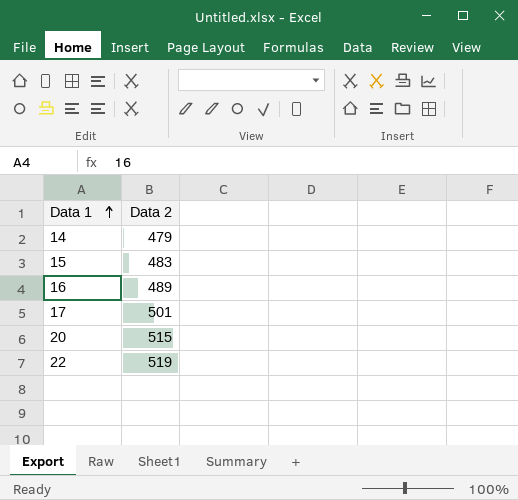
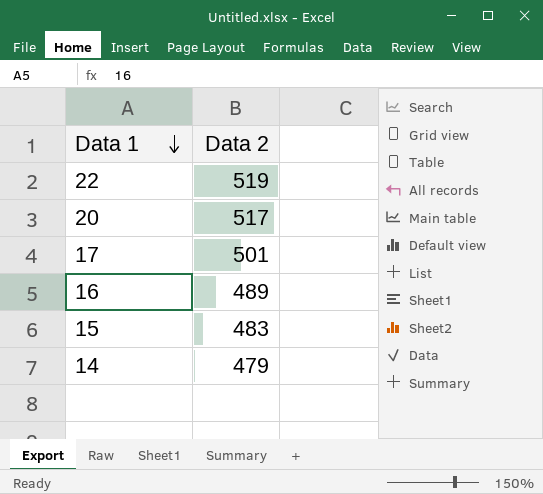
row order: Data 1 ascending -> Data 1 descending
20 | Data 2: 515 -> 517

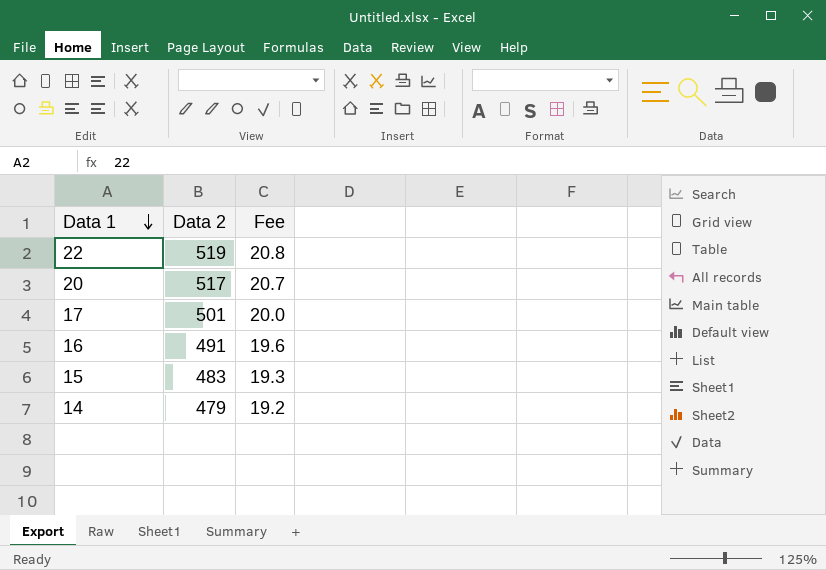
column Fee | formula: none -> [Data 2] * 0.04
16 | Data 2: 489 -> 491

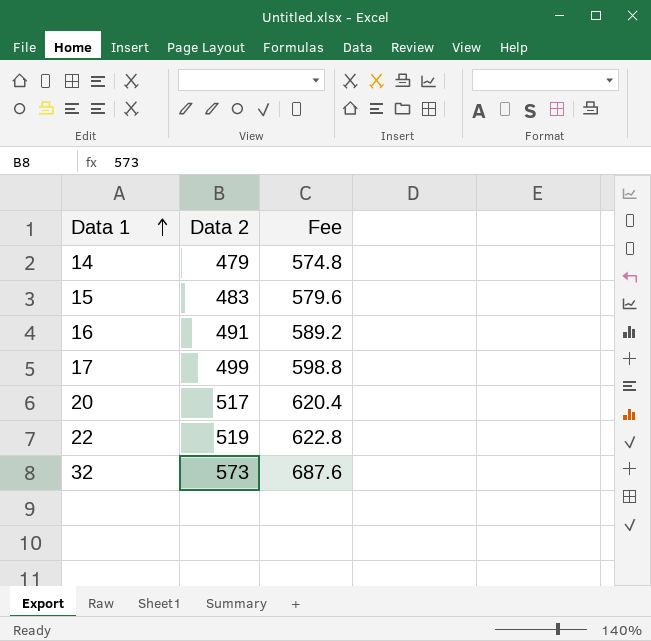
row order: Data 1 descending -> Data 1 ascending
column Fee | formula: [Data 2] * 0.04 -> [Data 2] * 1.2
17 | Data 2: 501 -> 499
row 32: none -> 573 | 687.6

